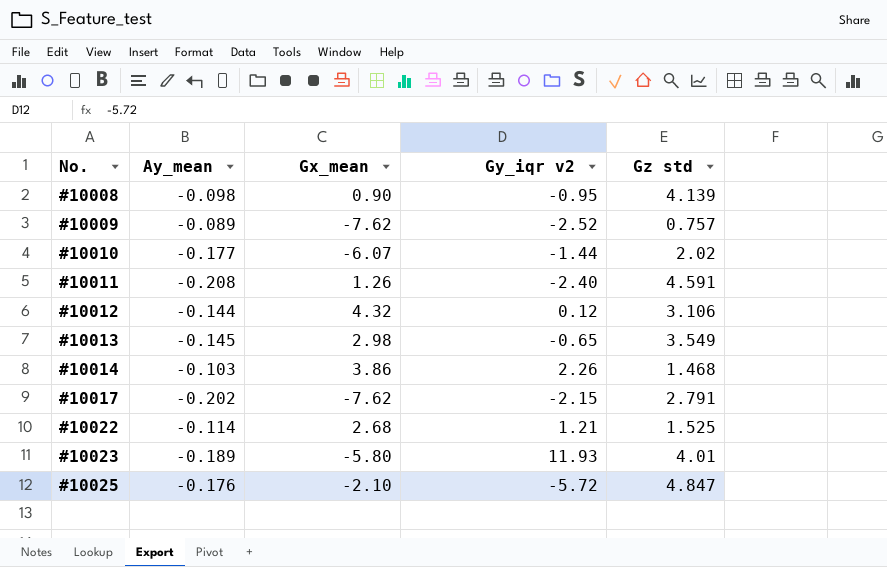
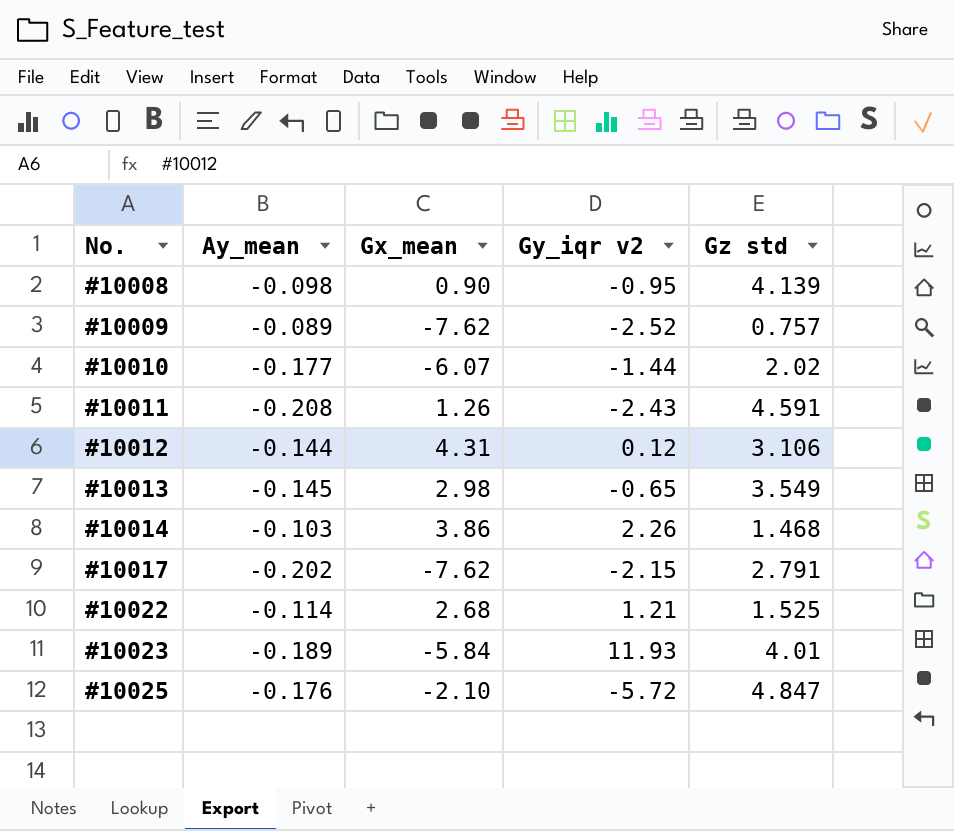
#10011 | Gy_iqr v2: -2.40 -> -2.43
#10012 | Gx_mean: 4.32 -> 4.31
#10023 | Gx_mean: -5.80 -> -5.84

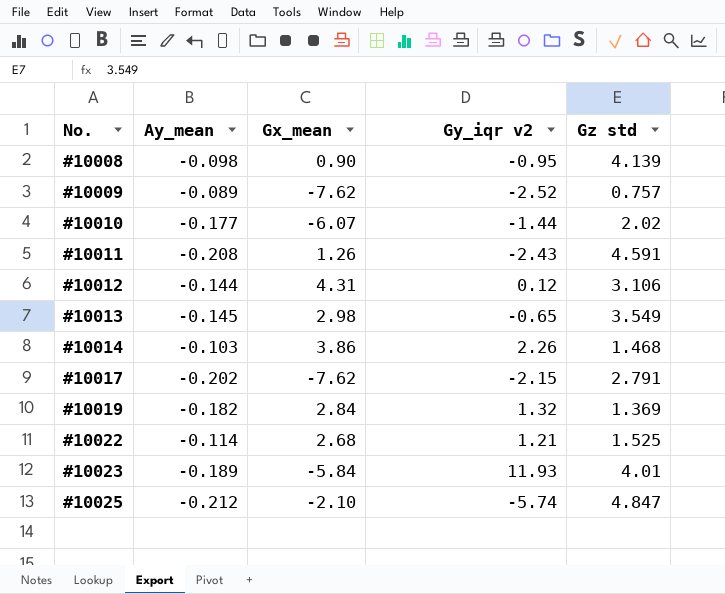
row #10019: none -> -0.182 | 2.84 | 1.32 | 1.369
#10025 | Ay_mean: -0.176 -> -0.212
#10025 | Gy_iqr v2: -5.72 -> -5.74

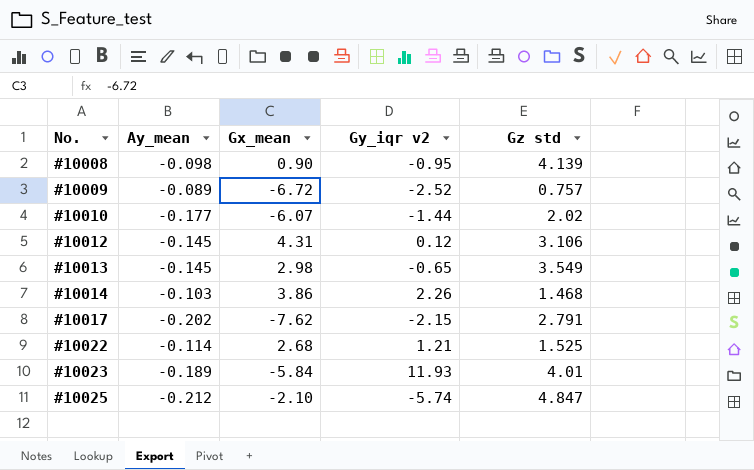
row #10011: -0.208 | 1.26 | -2.43 | 4.591 -> none
row #10019: -0.182 | 2.84 | 1.32 | 1.369 -> none
#10009 | Gx_mean: -7.62 -> -6.72
#10012 | Ay_mean: -0.144 -> -0.145

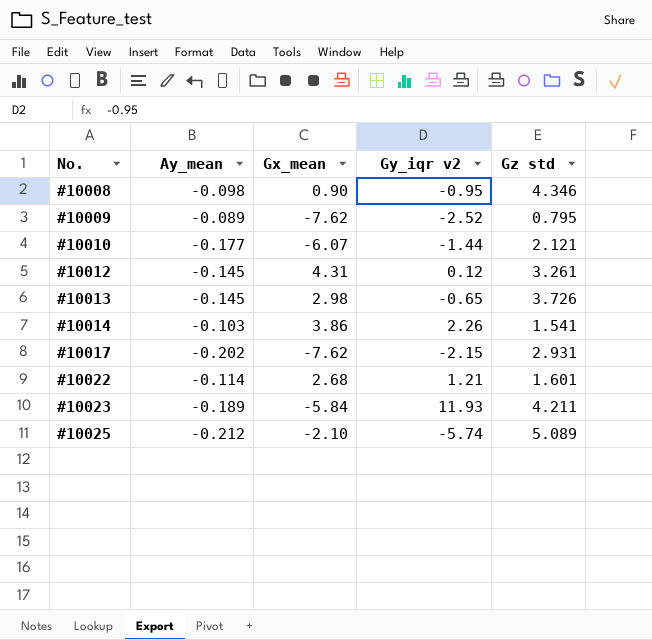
#10008 | Gz std: 4.139 -> 4.346
#10009 | Gx_mean: -6.72 -> -7.62
#10009 | Gz std: 0.757 -> 0.795
#10010 | Gz std: 2.02 -> 2.121
#10012 | Gz std: 3.106 -> 3.261
#10013 | Gz std: 3.549 -> 3.726
#10014 | Gz std: 1.468 -> 1.541
#10017 | Gz std: 2.791 -> 2.931
#10022 | Gz std: 1.525 -> 1.601
#10023 | Gz std: 4.01 -> 4.211
#10025 | Gz std: 4.847 -> 5.089

